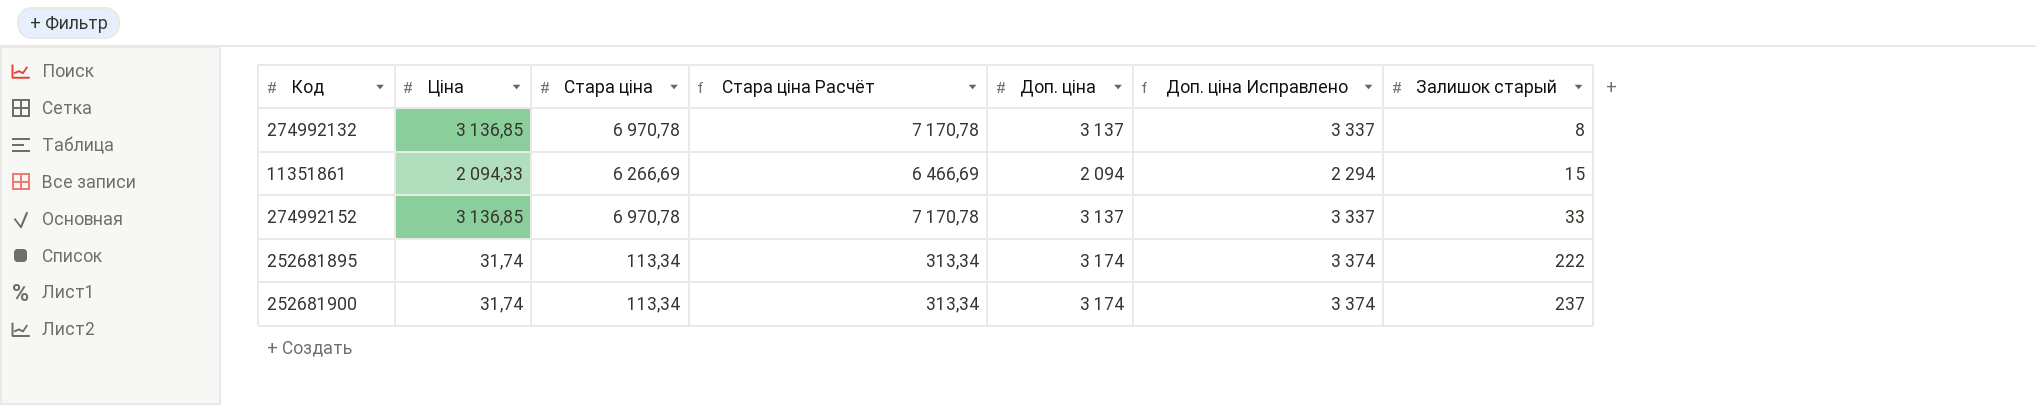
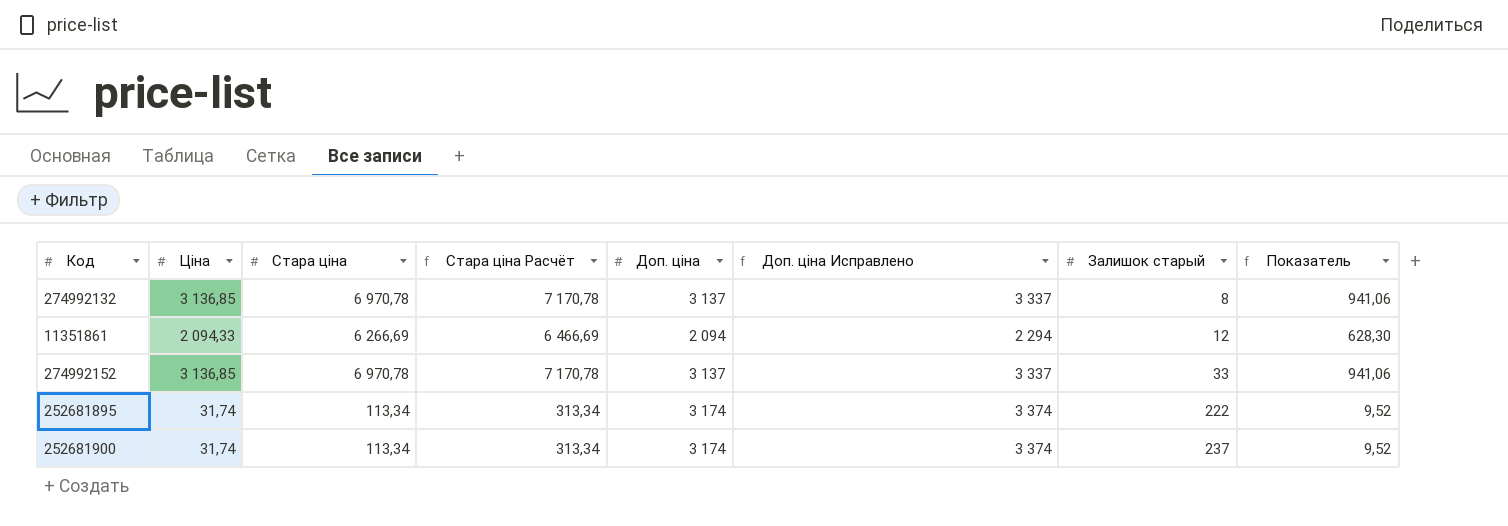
column Показатель | formula: none -> [Ціна] * 0,3
11351861 | Залишок старый: 15 -> 12

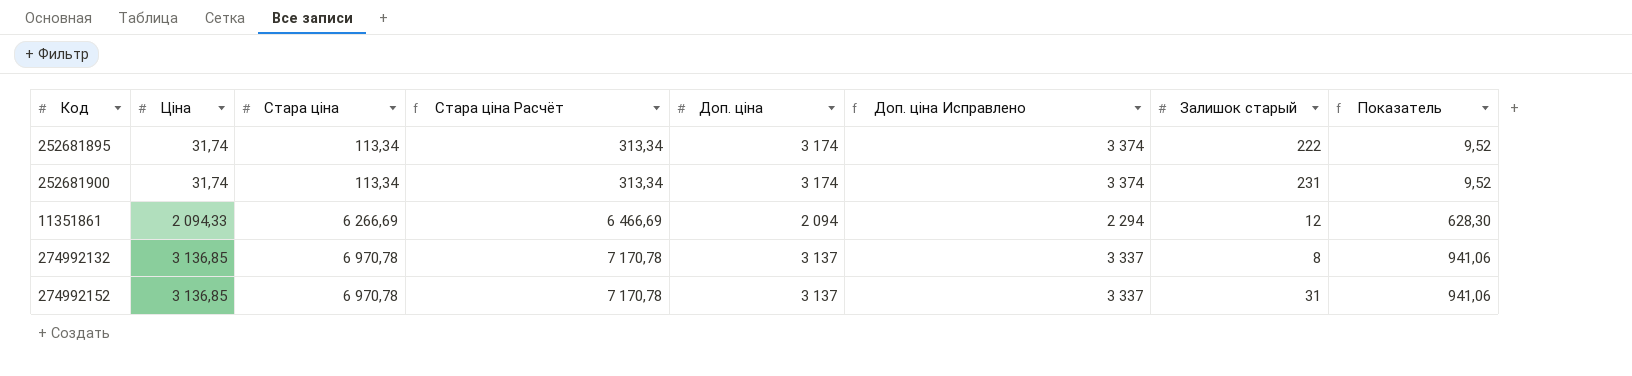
row order: Залишок старый ascending -> Ціна ascending
252681900 | Залишок старый: 237 -> 231
274992152 | Залишок старый: 33 -> 31

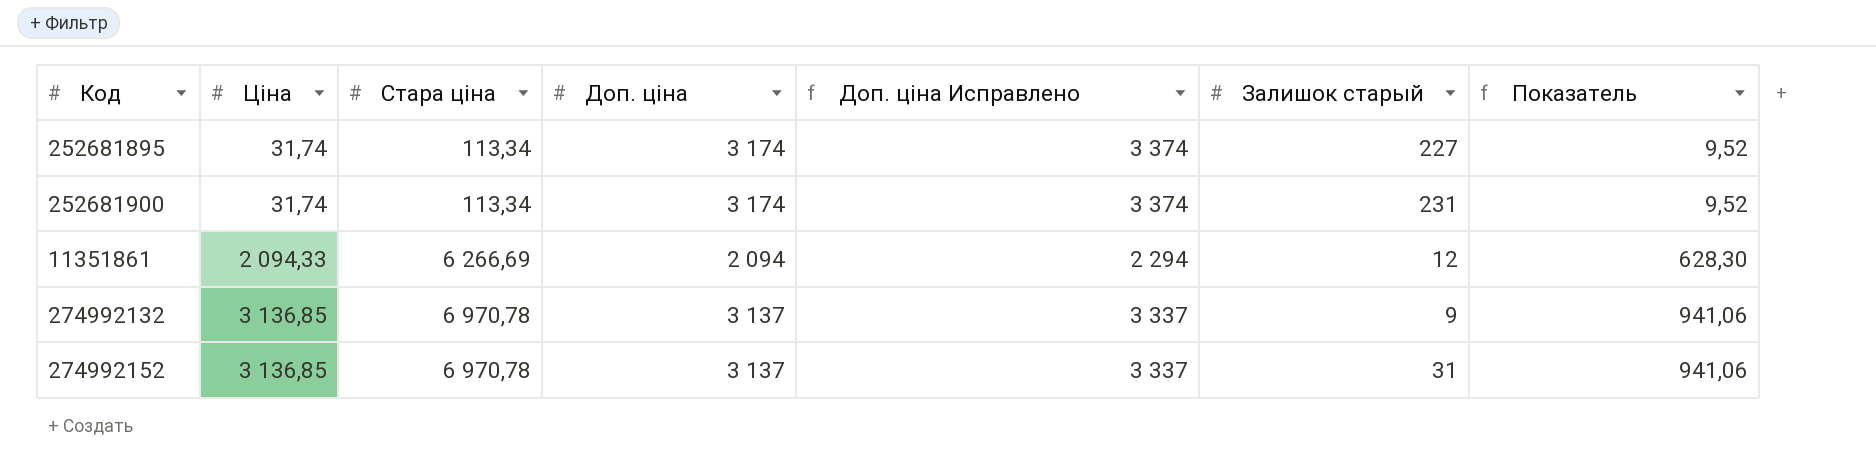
column Стара ціна Расчёт | formula: [Стара ціна] + 200 -> none
252681895 | Залишок старый: 222 -> 227
274992132 | Залишок старый: 8 -> 9

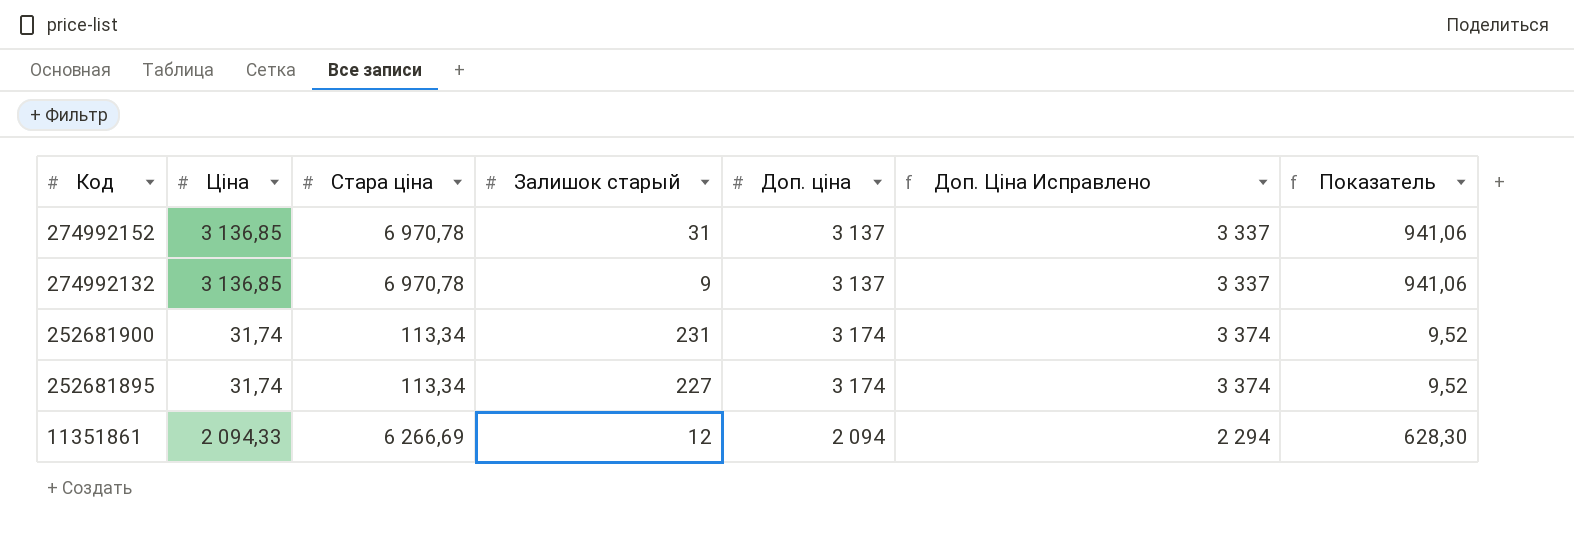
row order: Ціна ascending -> Код descending
column Залишок старый | position: 6 -> 4
column name: Доп. ціна Исправлено -> Доп. Ціна Исправлено

